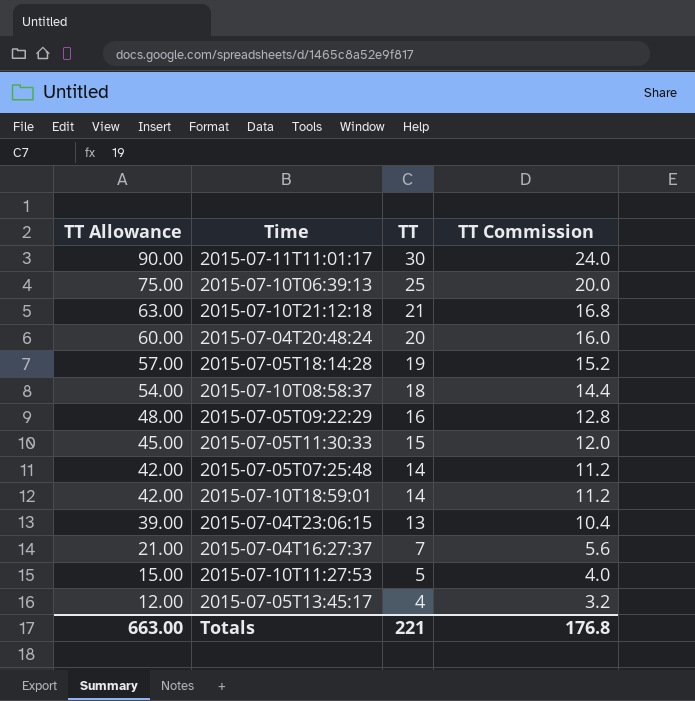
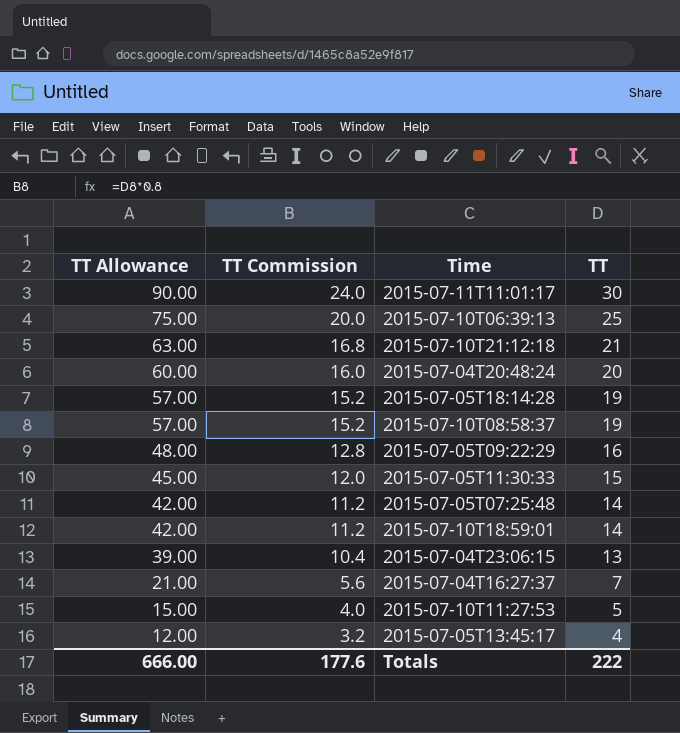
column TT Commission | position: 4 -> 2
2015-07-10T08:58:37 | TT Allowance: 54.00 -> 57.00
2015-07-10T08:58:37 | TT Commission: 14.4 -> 15.2
2015-07-10T08:58:37 | TT: 18 -> 19
Totals | TT Allowance: 663.00 -> 666.00
Totals | TT Commission: 176.8 -> 177.6
Totals | TT: 221 -> 222

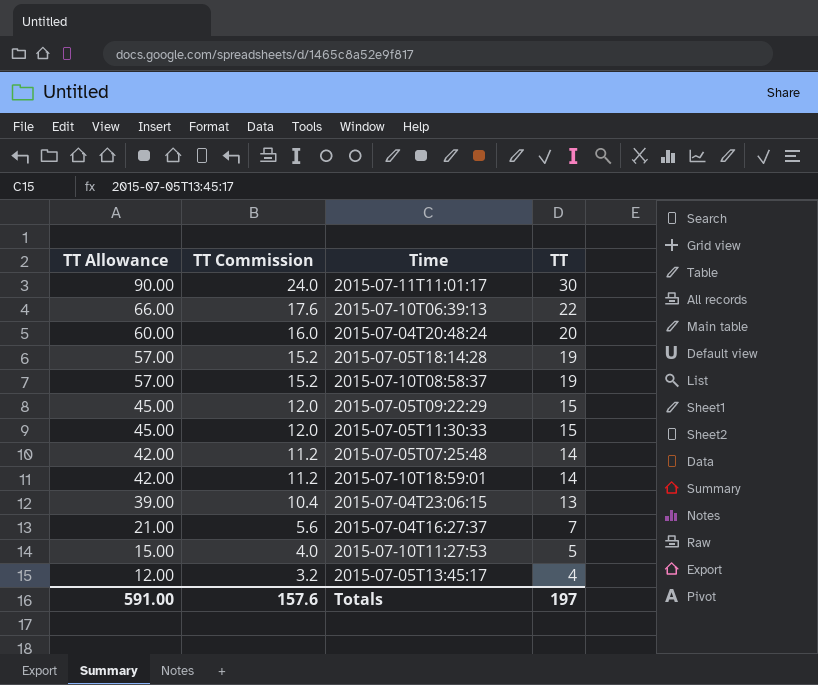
row 2015-07-10T21:12:18: 63.00 | 16.8 | 21 -> none
2015-07-10T06:39:13 | TT Allowance: 75.00 -> 66.00
2015-07-10T06:39:13 | TT Commission: 20.0 -> 17.6
2015-07-10T06:39:13 | TT: 25 -> 22
2015-07-05T09:22:29 | TT Allowance: 48.00 -> 45.00
2015-07-05T09:22:29 | TT Commission: 12.8 -> 12.0
2015-07-05T09:22:29 | TT: 16 -> 15
Totals | TT Allowance: 666.00 -> 591.00
Totals | TT Commission: 177.6 -> 157.6
Totals | TT: 222 -> 197

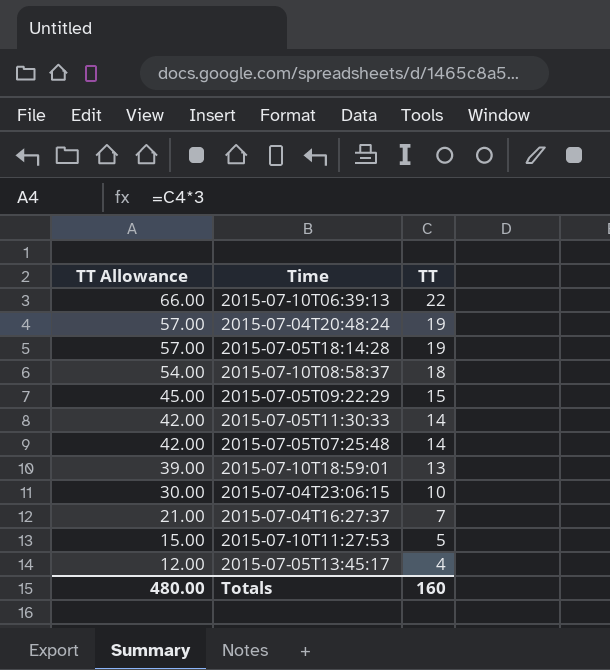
column TT Commission | formula: [TT] * 0.8 -> none
row 2015-07-11T11:01:17: 90.00 | 24.0 | 30 -> none
2015-07-04T20:48:24 | TT Allowance: 60.00 -> 57.00
2015-07-04T20:48:24 | TT: 20 -> 19
2015-07-10T08:58:37 | TT Allowance: 57.00 -> 54.00
2015-07-10T08:58:37 | TT: 19 -> 18
2015-07-05T11:30:33 | TT Allowance: 45.00 -> 42.00
2015-07-05T11:30:33 | TT: 15 -> 14
2015-07-10T18:59:01 | TT Allowance: 42.00 -> 39.00
2015-07-10T18:59:01 | TT: 14 -> 13
2015-07-04T23:06:15 | TT Allowance: 39.00 -> 30.00
2015-07-04T23:06:15 | TT: 13 -> 10
Totals | TT Allowance: 591.00 -> 480.00
Totals | TT: 197 -> 160

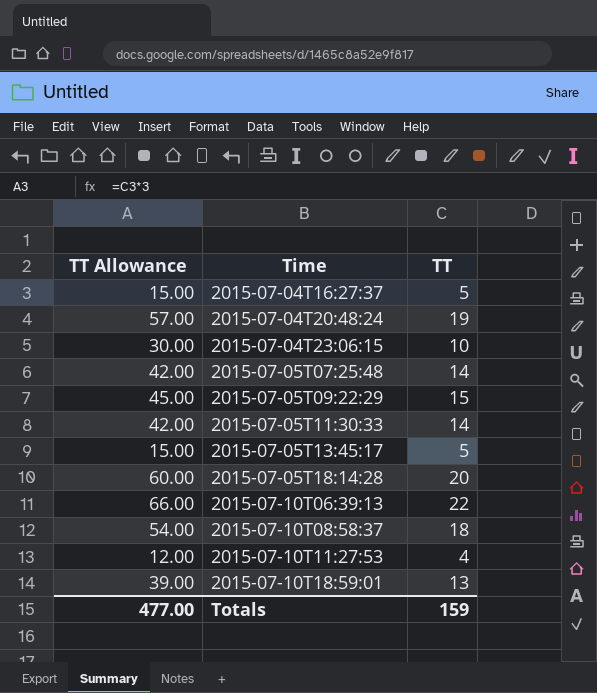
row order: TT Allowance descending -> Time ascending
2015-07-04T16:27:37 | TT Allowance: 21.00 -> 15.00
2015-07-04T16:27:37 | TT: 7 -> 5
2015-07-05T13:45:17 | TT Allowance: 12.00 -> 15.00
2015-07-05T13:45:17 | TT: 4 -> 5
2015-07-05T18:14:28 | TT Allowance: 57.00 -> 60.00
2015-07-05T18:14:28 | TT: 19 -> 20
2015-07-10T11:27:53 | TT Allowance: 15.00 -> 12.00
2015-07-10T11:27:53 | TT: 5 -> 4
Totals | TT Allowance: 480.00 -> 477.00
Totals | TT: 160 -> 159

